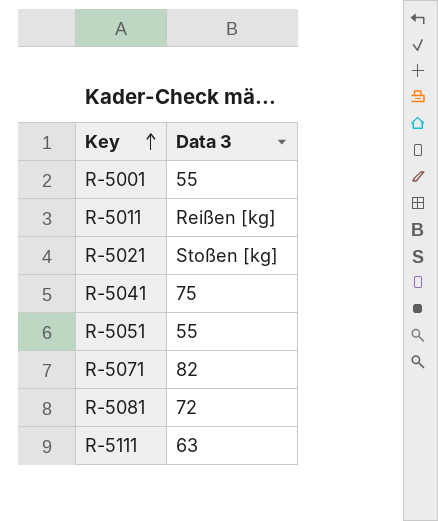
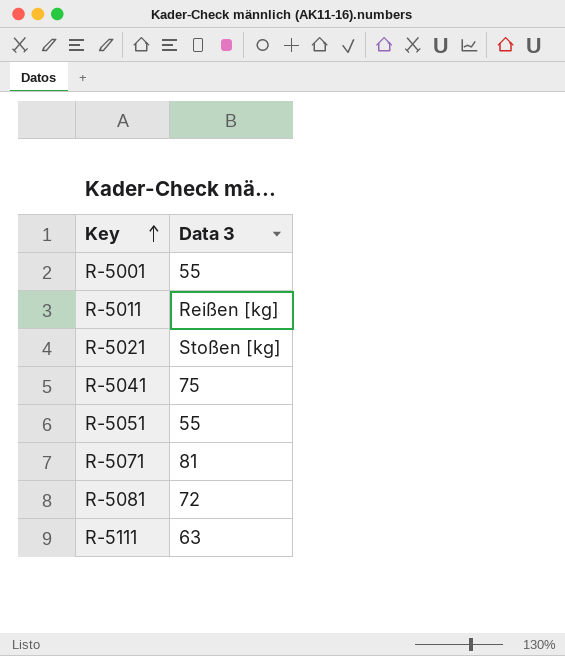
R-5071 | Data 3: 82 -> 81

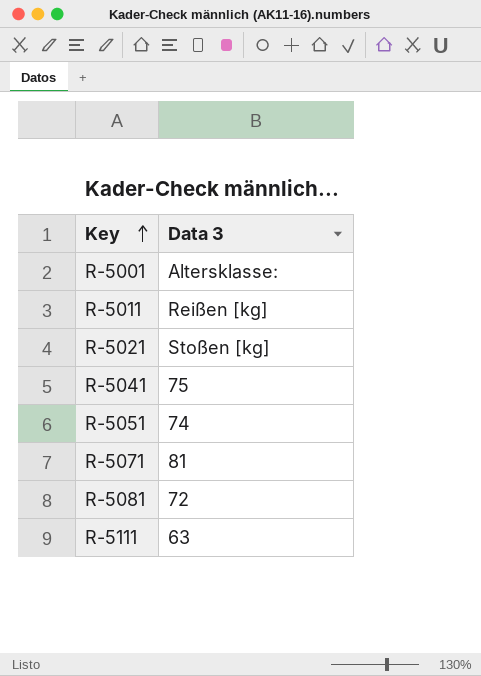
R-5001 | Data 3: 55 -> Altersklasse:
R-5051 | Data 3: 55 -> 74

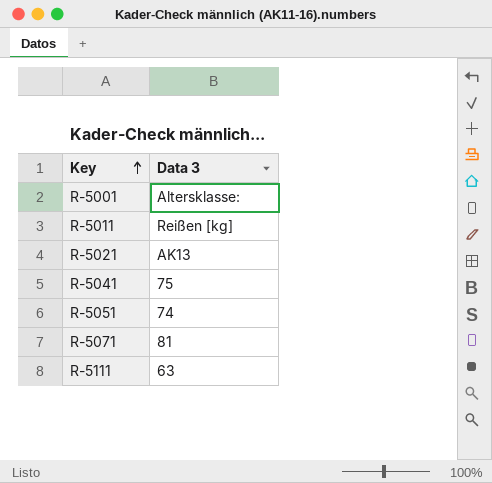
row R-5081: 72 -> none
R-5021 | Data 3: Stoßen [kg] -> AK13

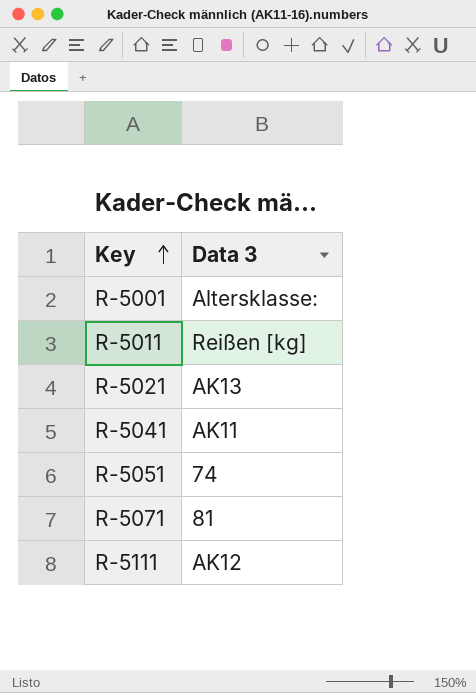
R-5041 | Data 3: 75 -> AK11
R-5111 | Data 3: 63 -> AK12

